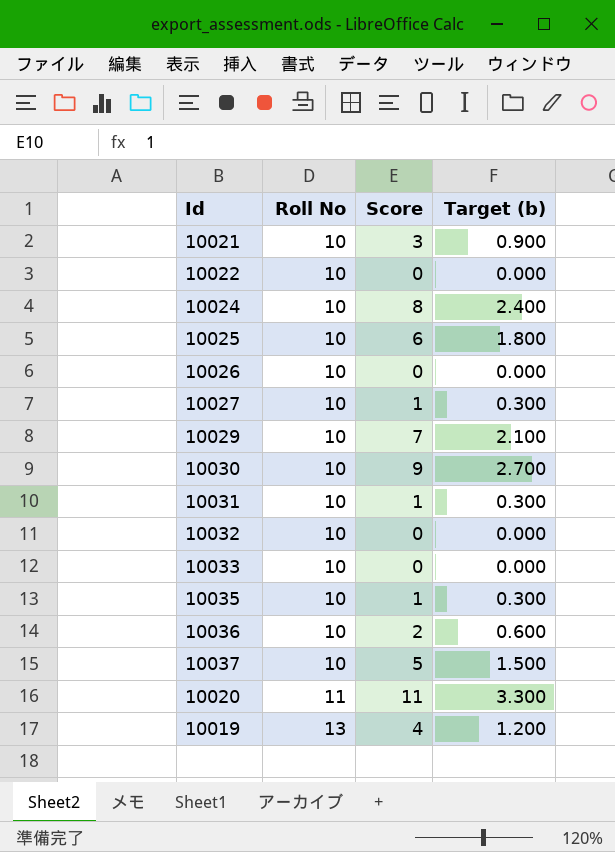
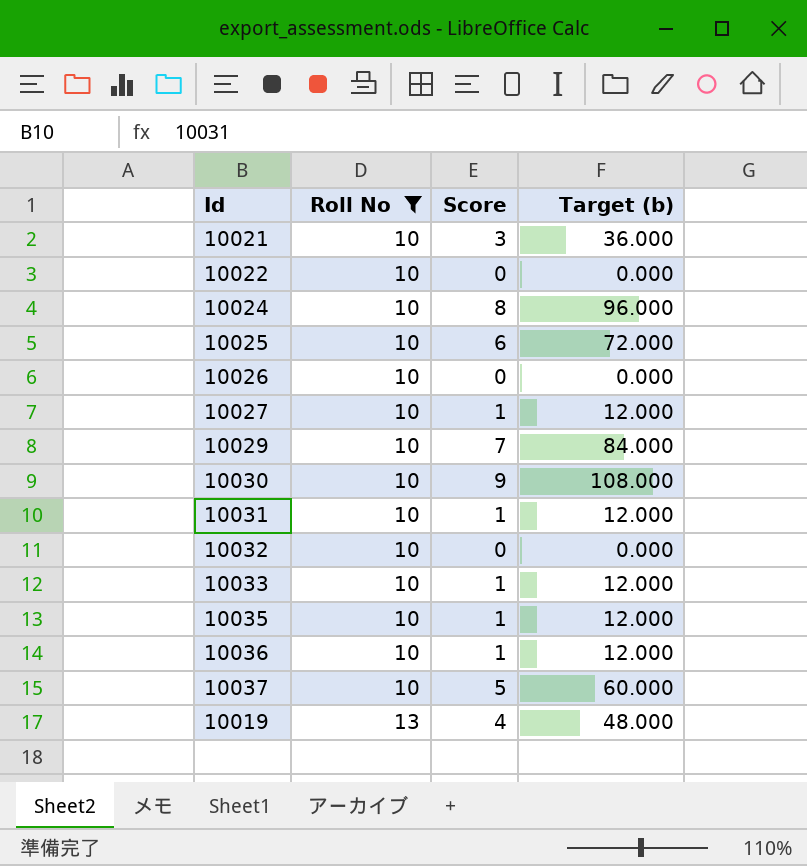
filter: none -> Roll No != 11
column Target (b) | formula: [Score] * 0.3 -> [Score] * 12
10033 | Score: 0 -> 1
10036 | Score: 2 -> 1

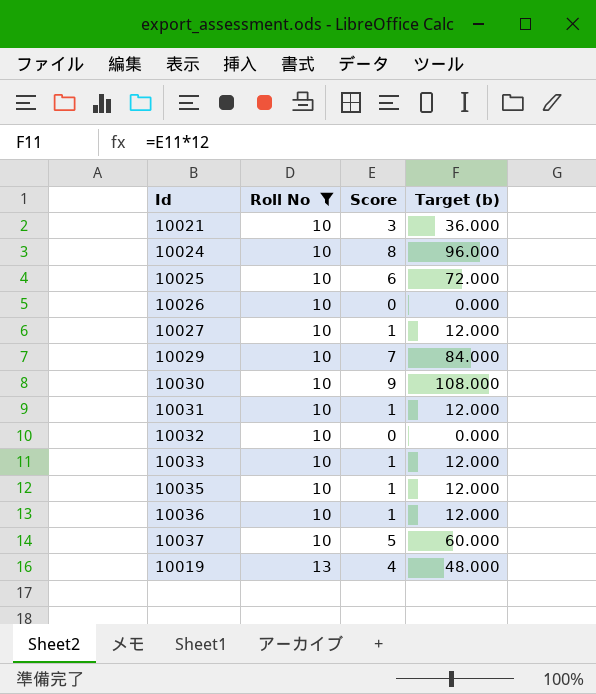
row 10022: 10 | 0 | 0.000 -> none

